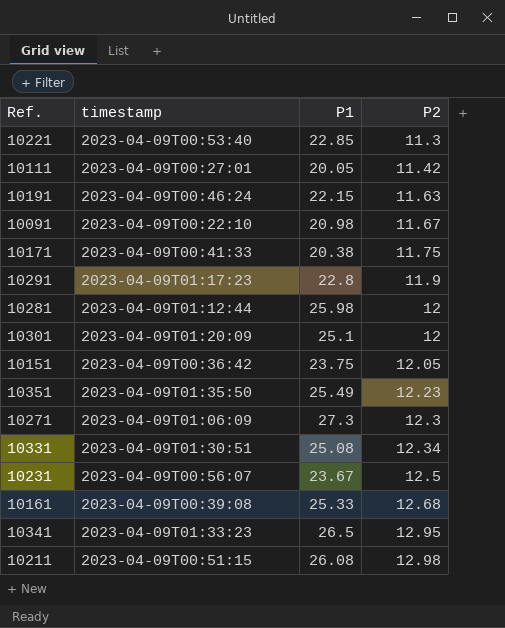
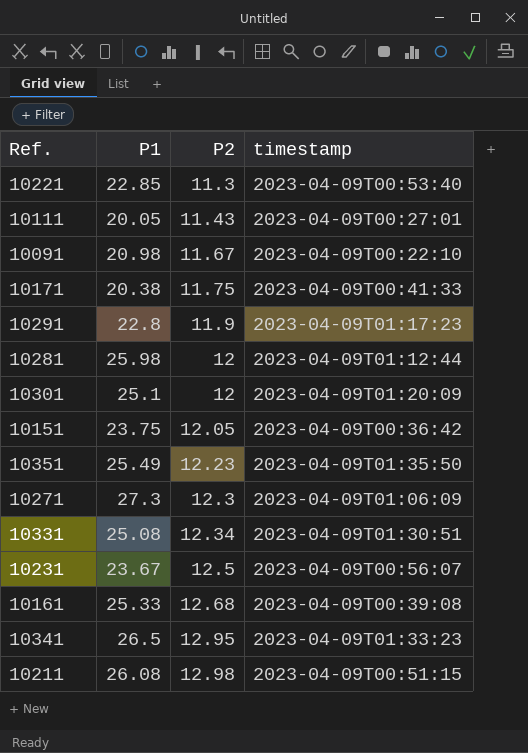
column timestamp | position: 2 -> 4
row 10191: 2023-04-09T00:46:24 | 22.15 | 11.63 -> none
10111 | P2: 11.42 -> 11.43

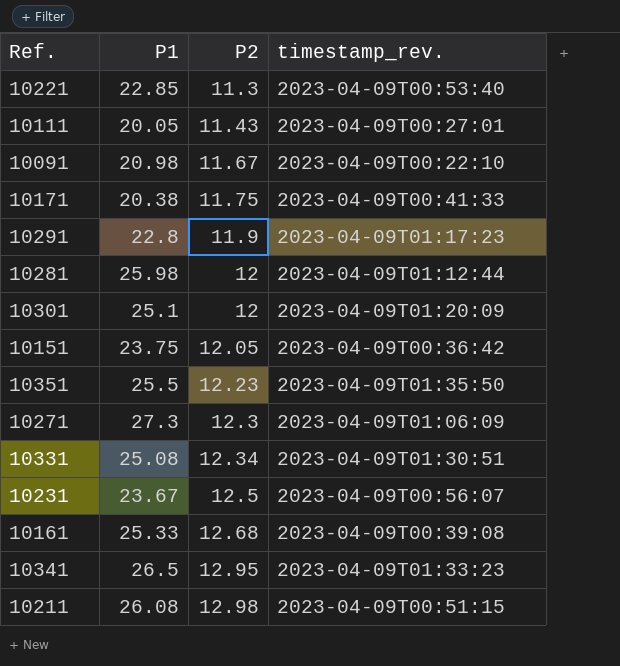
column name: timestamp -> timestamp_rev.
10351 | P1: 25.49 -> 25.5

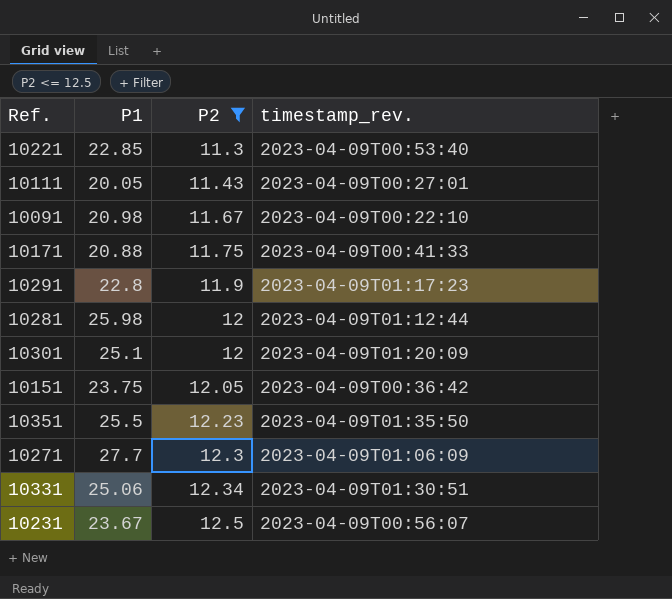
filter: none -> P2 <= 12.5
10171 | P1: 20.38 -> 20.88
10271 | P1: 27.3 -> 27.7
10331 | P1: 25.08 -> 25.06

